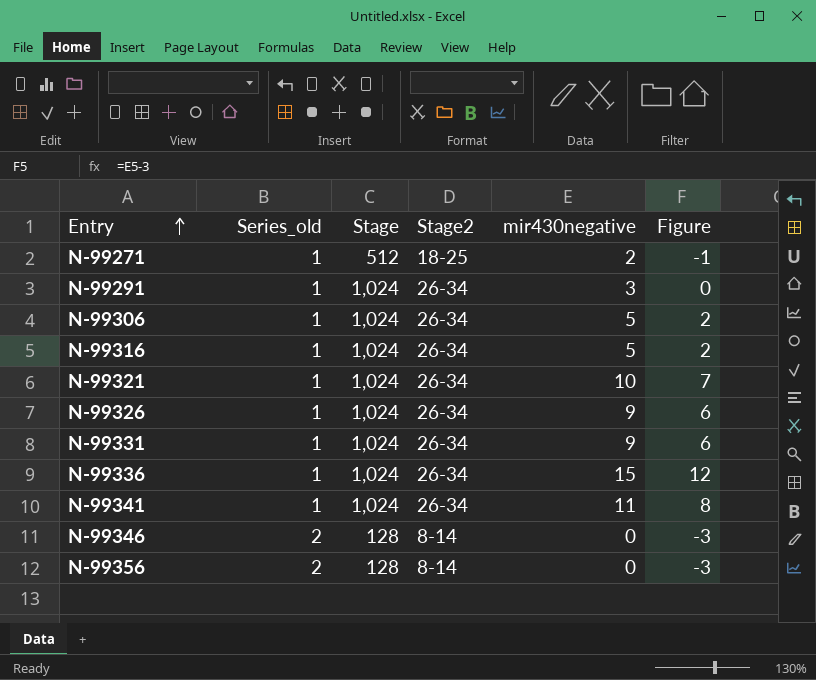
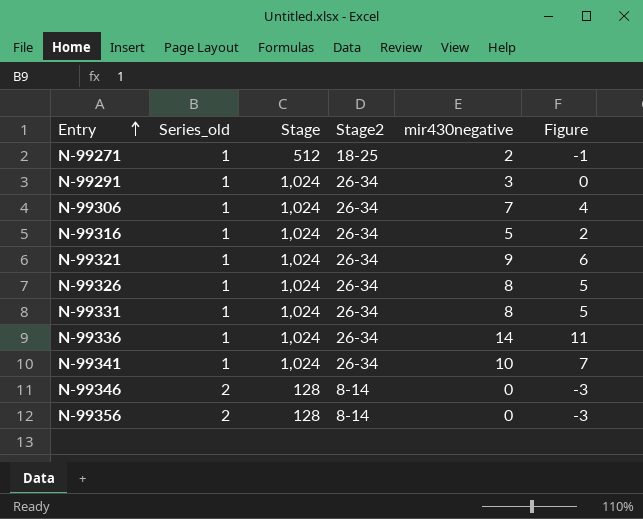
N-99306 | mir430negative: 5 -> 7
N-99306 | Figure: 2 -> 4
N-99321 | mir430negative: 10 -> 9
N-99321 | Figure: 7 -> 6
N-99326 | mir430negative: 9 -> 8
N-99326 | Figure: 6 -> 5
N-99331 | mir430negative: 9 -> 8
N-99331 | Figure: 6 -> 5
N-99336 | mir430negative: 15 -> 14
N-99336 | Figure: 12 -> 11
N-99341 | mir430negative: 11 -> 10
N-99341 | Figure: 8 -> 7

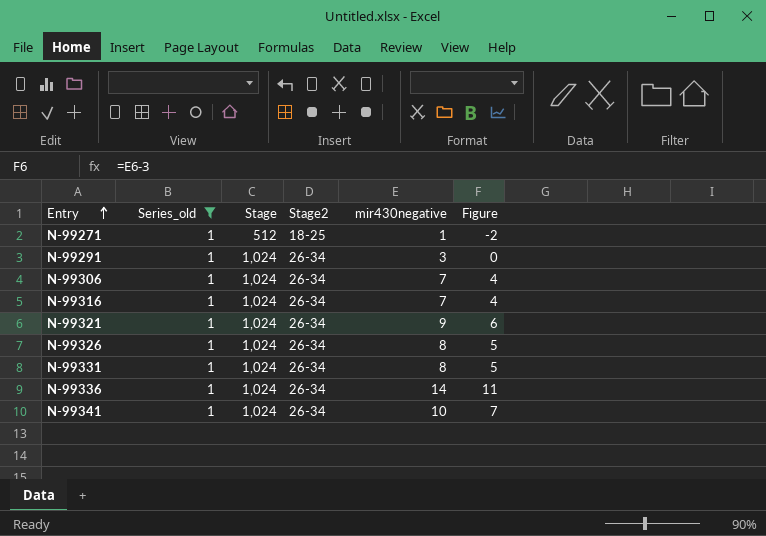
filter: none -> Series_old = 1
N-99271 | mir430negative: 2 -> 1
N-99271 | Figure: -1 -> -2
N-99316 | mir430negative: 5 -> 7
N-99316 | Figure: 2 -> 4

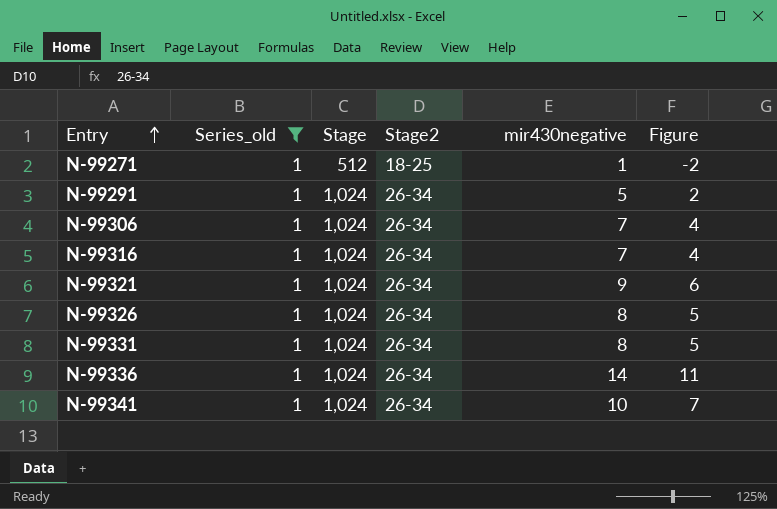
N-99291 | mir430negative: 3 -> 5
N-99291 | Figure: 0 -> 2

